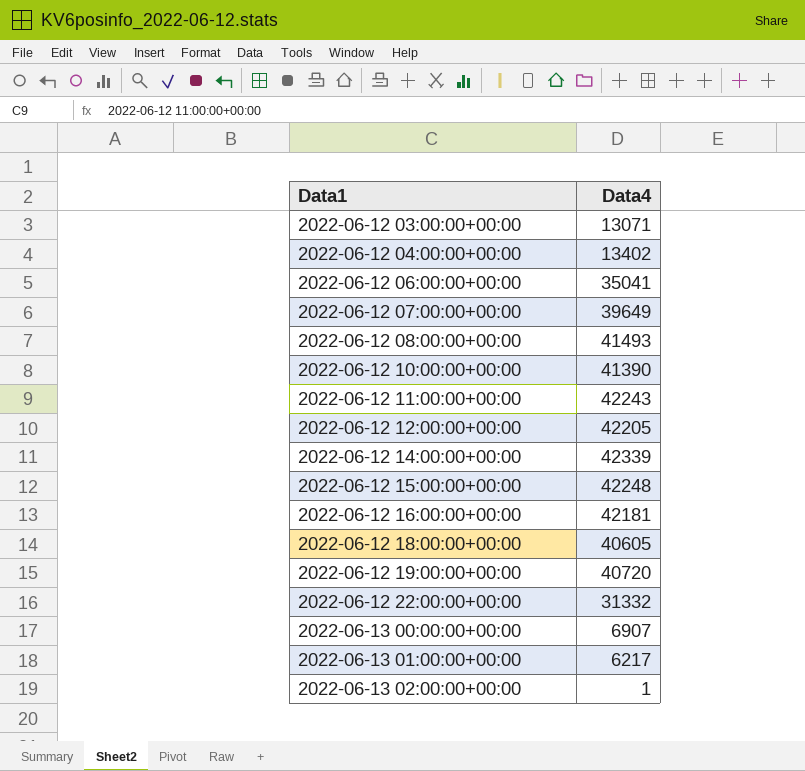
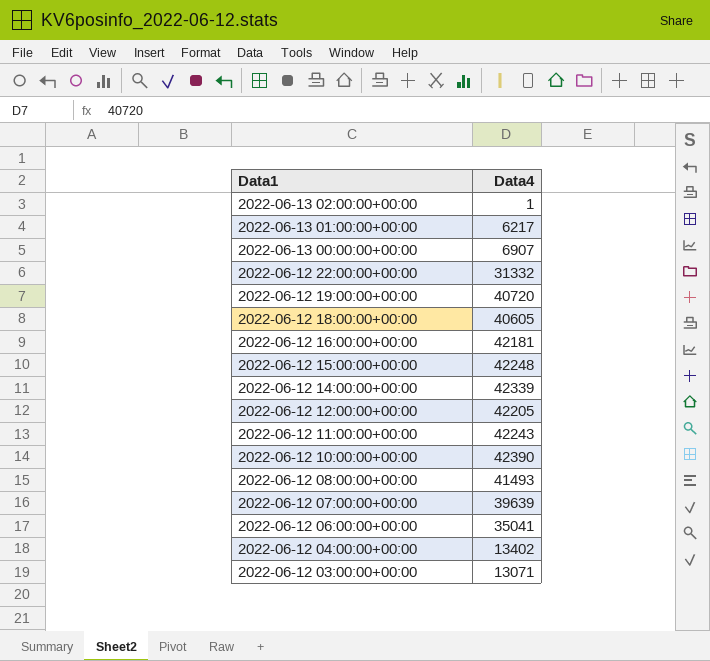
row order: Data1 ascending -> Data1 descending
2022-06-12 10:00:00+00:00 | Data4: 41390 -> 42390
2022-06-12 07:00:00+00:00 | Data4: 39649 -> 39639

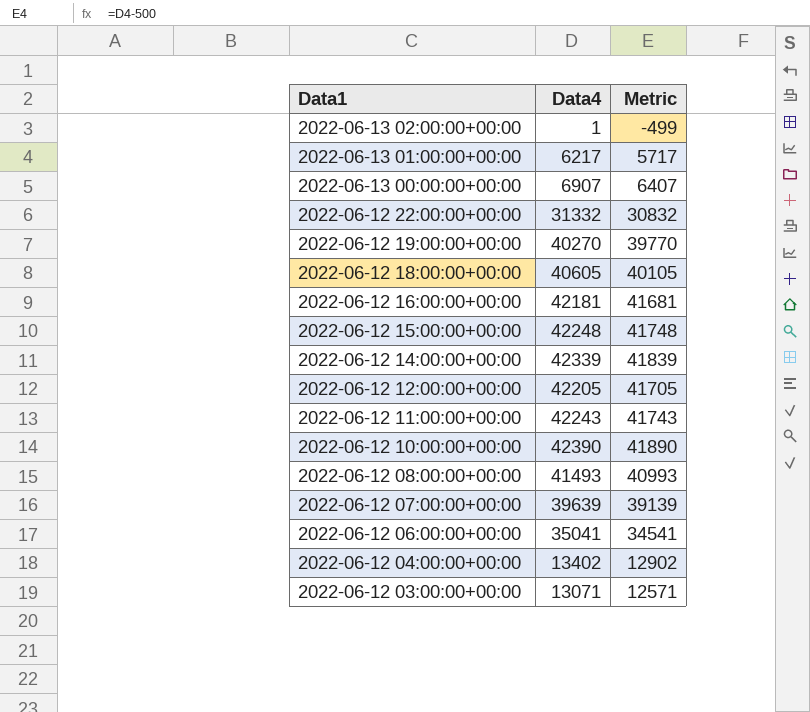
column Metric | formula: none -> [Data4] - 500
2022-06-12 19:00:00+00:00 | Data4: 40720 -> 40270

